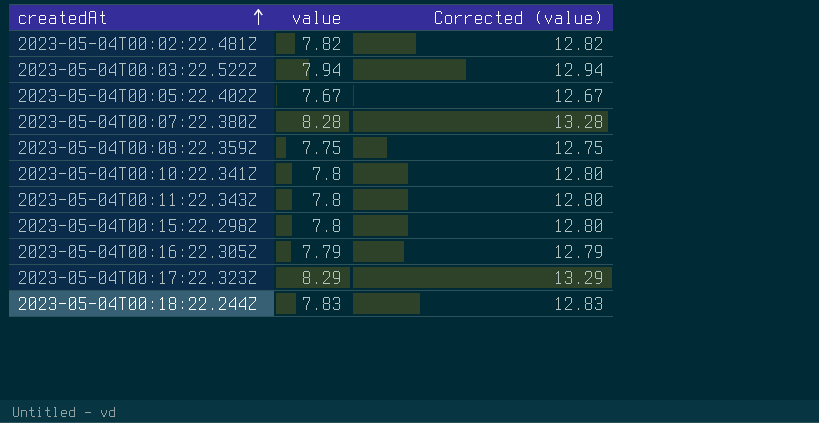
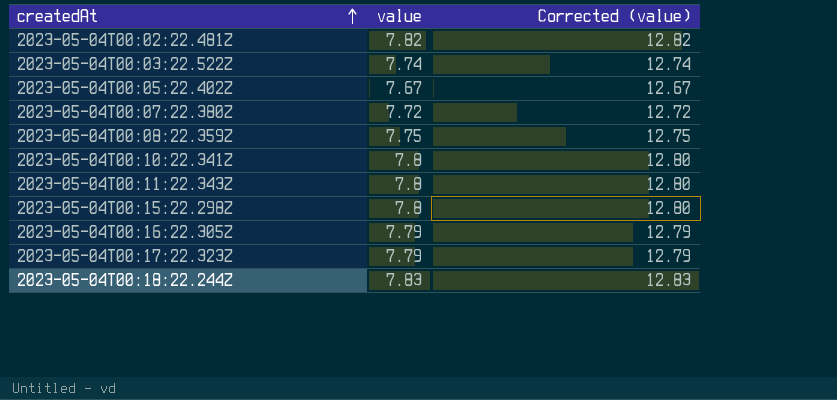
2023-05-04T00:03:22.522Z | value: 7.94 -> 7.74
2023-05-04T00:03:22.522Z | Corrected (value): 12.94 -> 12.74
2023-05-04T00:07:22.380Z | value: 8.28 -> 7.72
2023-05-04T00:07:22.380Z | Corrected (value): 13.28 -> 12.72
2023-05-04T00:17:22.323Z | value: 8.29 -> 7.79
2023-05-04T00:17:22.323Z | Corrected (value): 13.29 -> 12.79

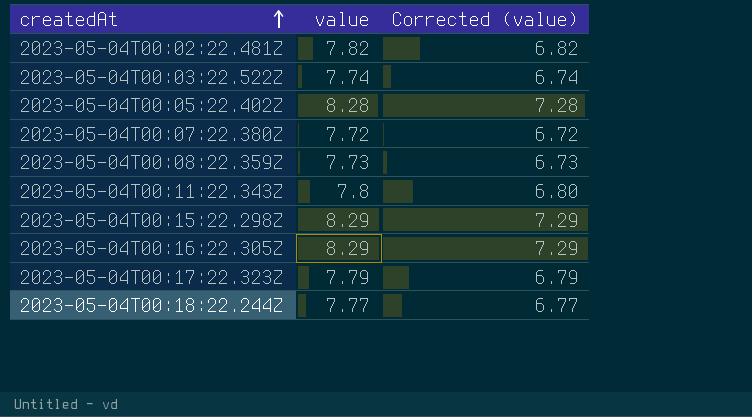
column Corrected (value) | formula: [value] + 5 -> [value] - 1
row 2023-05-04T00:10:22.341Z: 7.8 | 12.80 -> none
2023-05-04T00:05:22.402Z | value: 7.67 -> 8.28
2023-05-04T00:08:22.359Z | value: 7.75 -> 7.73
2023-05-04T00:15:22.298Z | value: 7.8 -> 8.29
2023-05-04T00:16:22.305Z | value: 7.79 -> 8.29
2023-05-04T00:18:22.244Z | value: 7.83 -> 7.77

